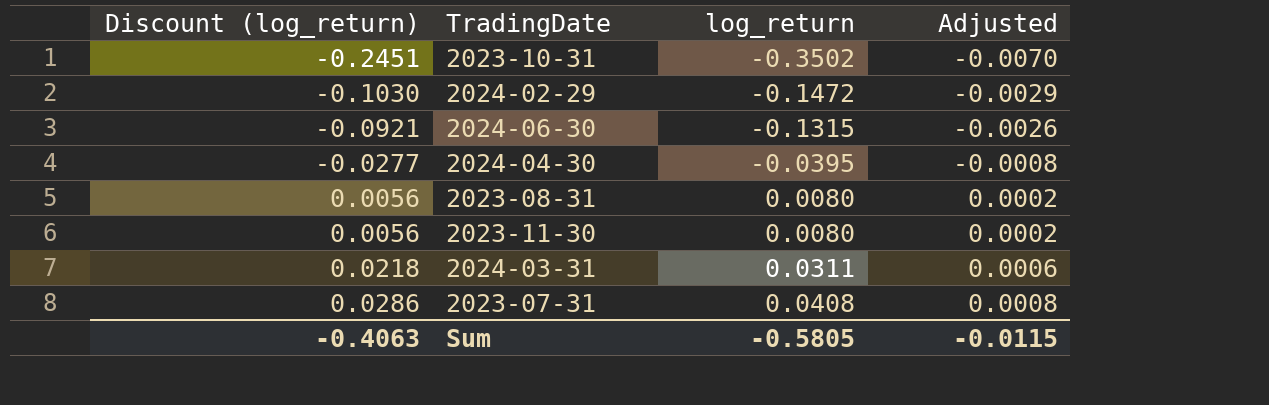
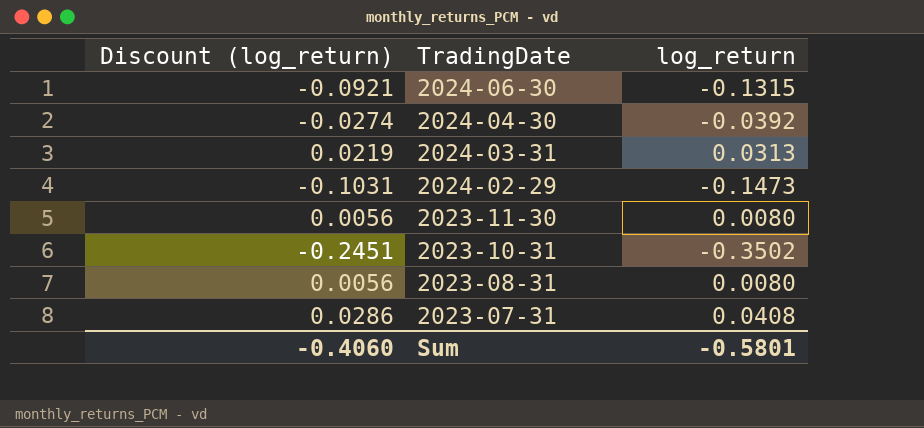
row order: Discount (log_return) ascending -> TradingDate descending
column Adjusted | formula: [log_return] * 0.02 -> none
2024-04-30 | Discount (log_return): -0.0277 -> -0.0274
2024-04-30 | log_return: -0.0395 -> -0.0392
2024-03-31 | Discount (log_return): 0.0218 -> 0.0219
2024-03-31 | log_return: 0.0311 -> 0.0313
2024-02-29 | Discount (log_return): -0.1030 -> -0.1031
2024-02-29 | log_return: -0.1472 -> -0.1473
Sum | Discount (log_return): -0.4063 -> -0.4060
Sum | log_return: -0.5805 -> -0.5801

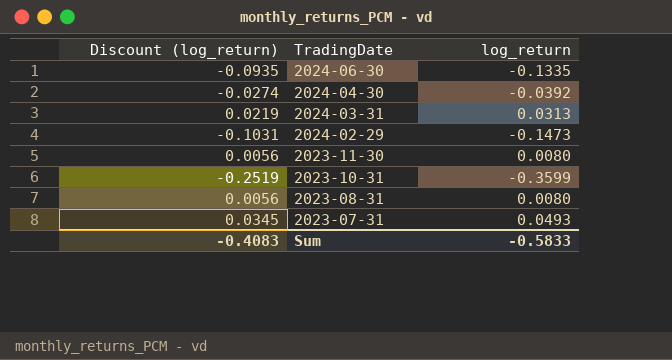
2024-06-30 | Discount (log_return): -0.0921 -> -0.0935
2024-06-30 | log_return: -0.1315 -> -0.1335
2023-10-31 | Discount (log_return): -0.2451 -> -0.2519
2023-10-31 | log_return: -0.3502 -> -0.3599
2023-07-31 | Discount (log_return): 0.0286 -> 0.0345
2023-07-31 | log_return: 0.0408 -> 0.0493
Sum | Discount (log_return): -0.4060 -> -0.4083
Sum | log_return: -0.5801 -> -0.5833

